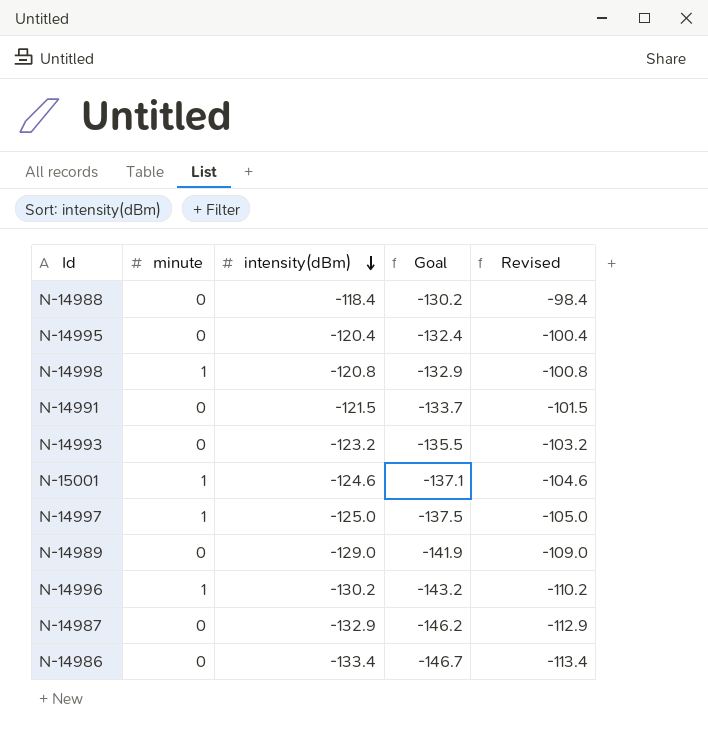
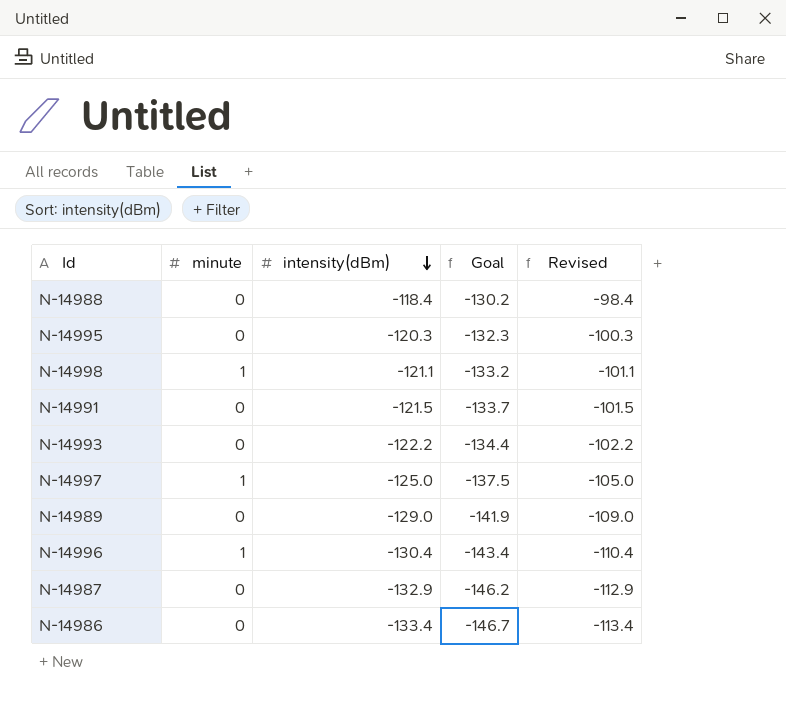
row N-15001: 1 | -124.6 | -137.1 | -104.6 -> none
N-14995 | intensity(dBm): -120.4 -> -120.3
N-14995 | Goal: -132.4 -> -132.3
N-14995 | Revised: -100.4 -> -100.3
N-14998 | intensity(dBm): -120.8 -> -121.1
N-14998 | Goal: -132.9 -> -133.2
N-14998 | Revised: -100.8 -> -101.1
N-14993 | intensity(dBm): -123.2 -> -122.2
N-14993 | Goal: -135.5 -> -134.4
N-14993 | Revised: -103.2 -> -102.2
N-14996 | intensity(dBm): -130.2 -> -130.4
N-14996 | Goal: -143.2 -> -143.4
N-14996 | Revised: -110.2 -> -110.4

